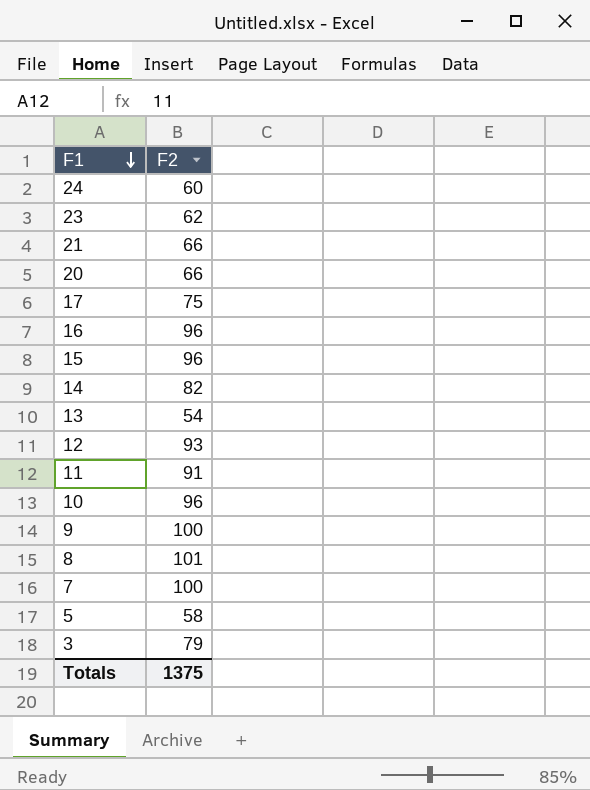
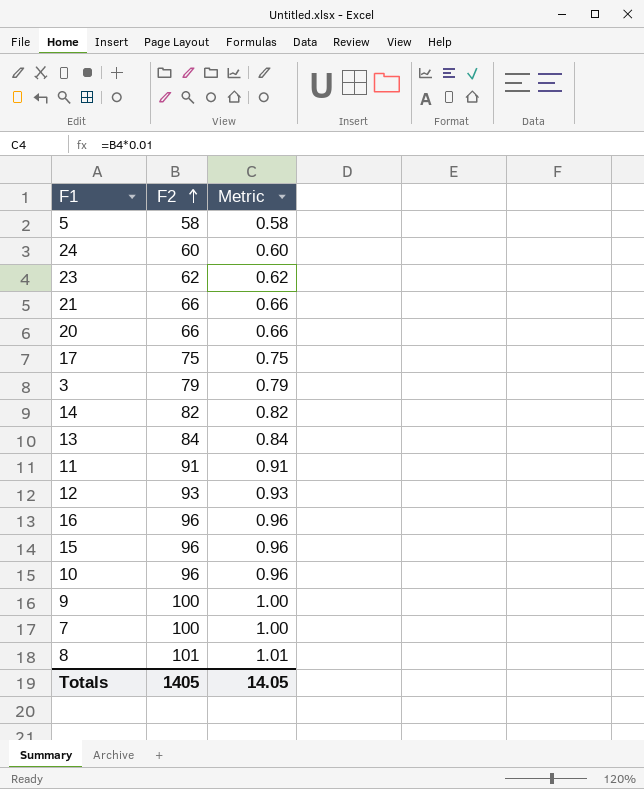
row order: F1 descending -> F2 ascending
column Metric | formula: none -> [F2] * 0.01
13 | F2: 54 -> 84
Totals | F2: 1375 -> 1405

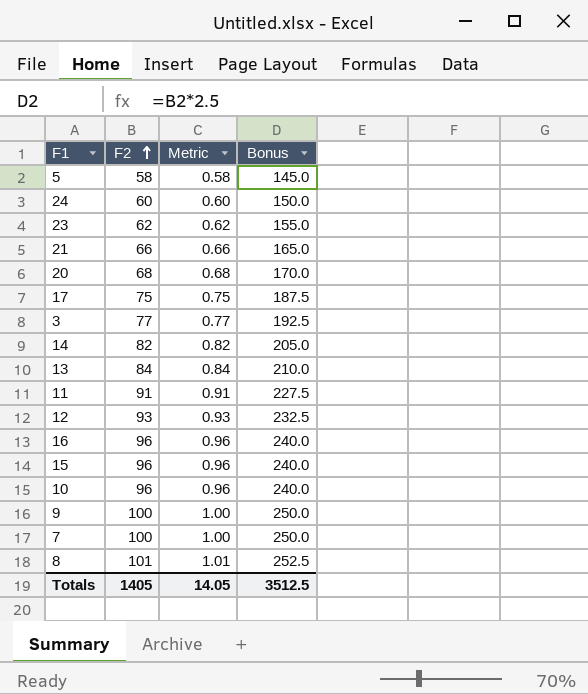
column Bonus | formula: none -> [F2] * 2.5
20 | F2: 66 -> 68
20 | Metric: 0.66 -> 0.68
3 | F2: 79 -> 77
3 | Metric: 0.79 -> 0.77

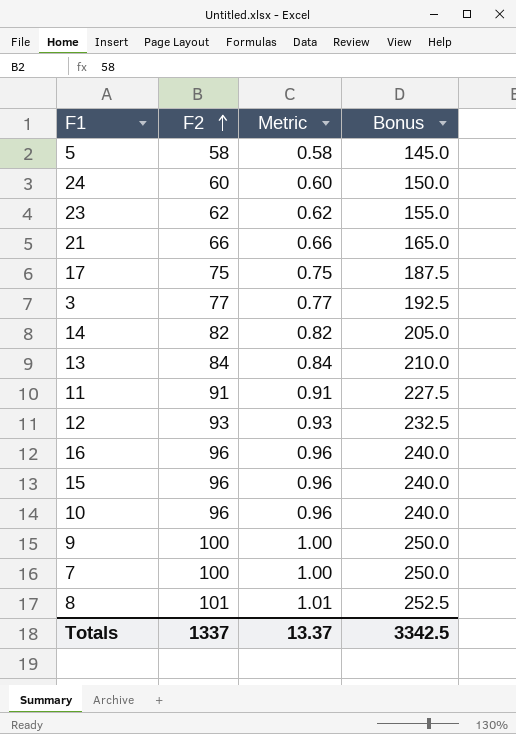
row 20: 68 | 0.68 | 170.0 -> none
Totals | F2: 1405 -> 1337
Totals | Metric: 14.05 -> 13.37
Totals | Bonus: 3512.5 -> 3342.5

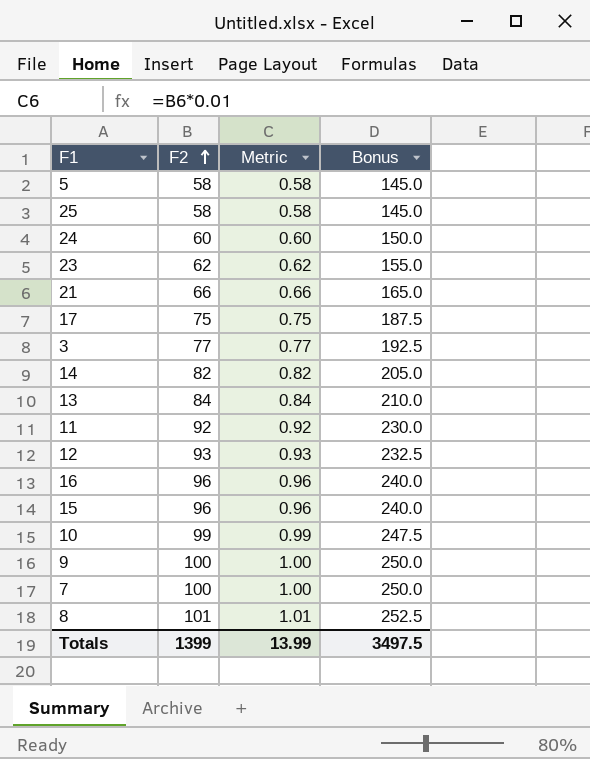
row 25: none -> 58 | 0.58 | 145.0
11 | F2: 91 -> 92
11 | Metric: 0.91 -> 0.92
11 | Bonus: 227.5 -> 230.0
10 | F2: 96 -> 99
10 | Metric: 0.96 -> 0.99
10 | Bonus: 240.0 -> 247.5
Totals | F2: 1337 -> 1399
Totals | Metric: 13.37 -> 13.99
Totals | Bonus: 3342.5 -> 3497.5

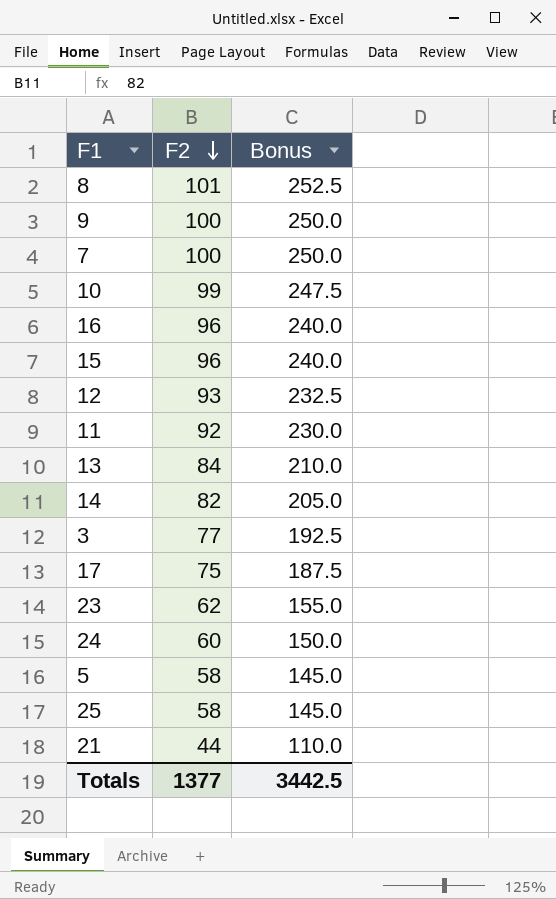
row order: F2 ascending -> F2 descending
column Metric | formula: [F2] * 0.01 -> none
21 | F2: 66 -> 44
21 | Bonus: 165.0 -> 110.0
Totals | F2: 1399 -> 1377
Totals | Bonus: 3497.5 -> 3442.5

